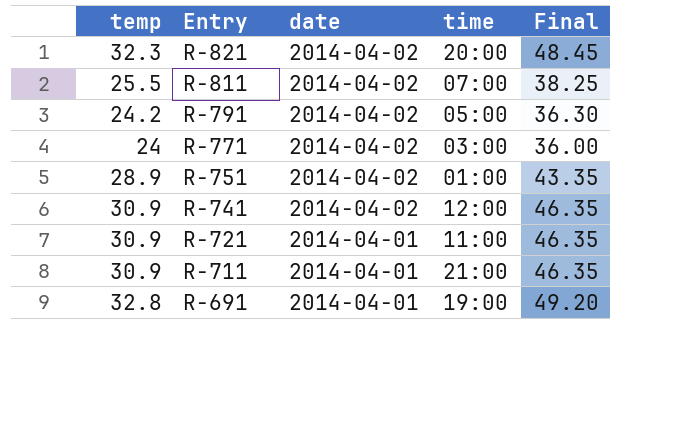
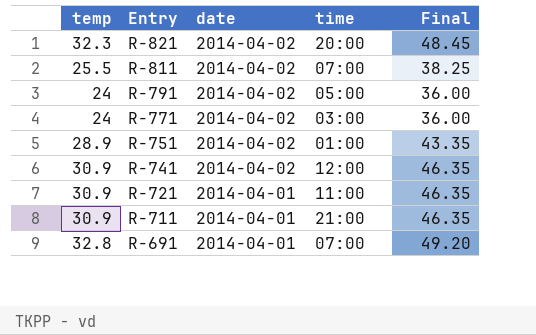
R-791 | temp: 24.2 -> 24
R-791 | Final: 36.30 -> 36.00
R-691 | time: 19:00 -> 07:00

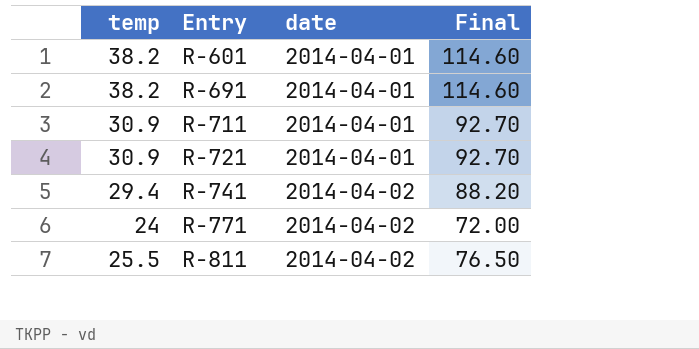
row order: Entry descending -> Entry ascending
column time | position: 4 -> none
column Final | formula: [temp] * 1.5 -> [temp] * 3
row R-821: 32.3 | 2014-04-02 | 20:00 | 48.45 -> none
row R-791: 24 | 2014-04-02 | 05:00 | 36.00 -> none
row R-751: 28.9 | 2014-04-02 | 01:00 | 43.35 -> none
row R-601: none -> 38.2 | 2014-04-01 | 114.60
R-691 | temp: 32.8 -> 38.2
R-741 | temp: 30.9 -> 29.4

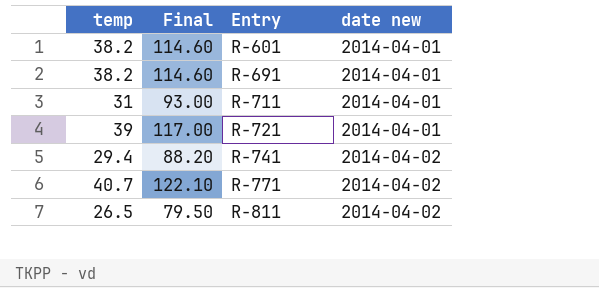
column Final | position: 4 -> 2
column name: date -> date new
R-711 | temp: 30.9 -> 31
R-711 | Final: 92.70 -> 93.00
R-721 | temp: 30.9 -> 39
R-721 | Final: 92.70 -> 117.00
R-771 | temp: 24 -> 40.7
R-771 | Final: 72.00 -> 122.10
R-811 | temp: 25.5 -> 26.5
R-811 | Final: 76.50 -> 79.50

